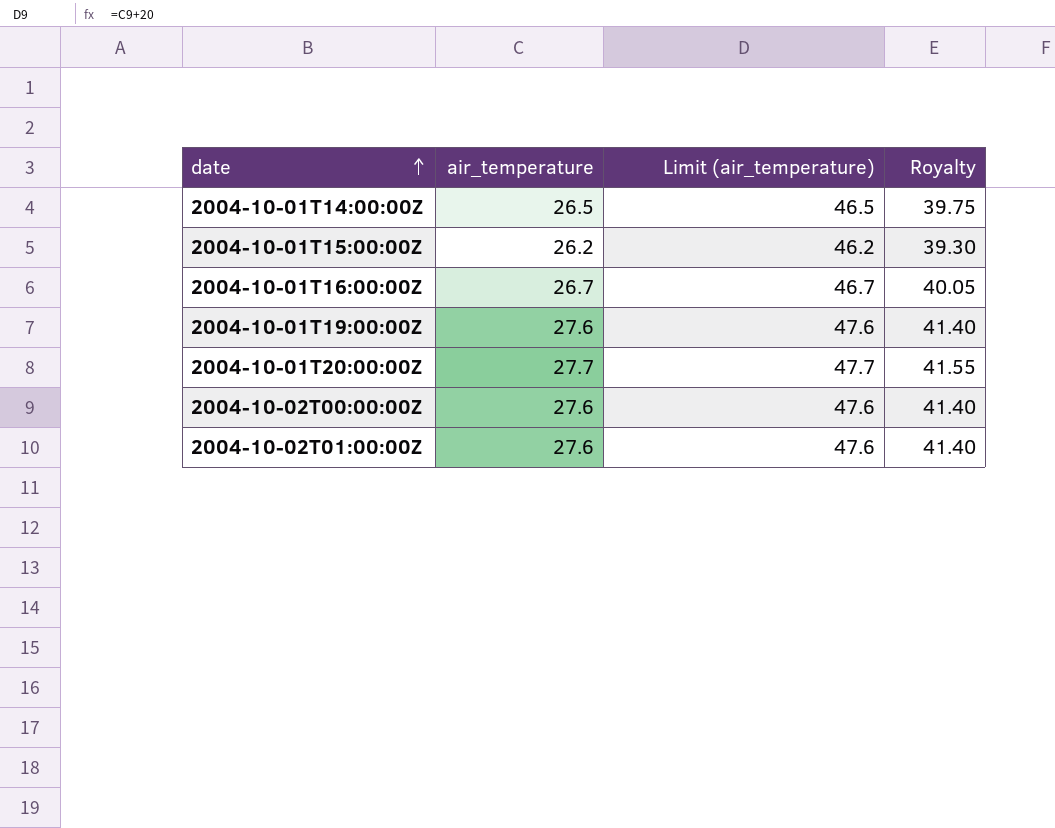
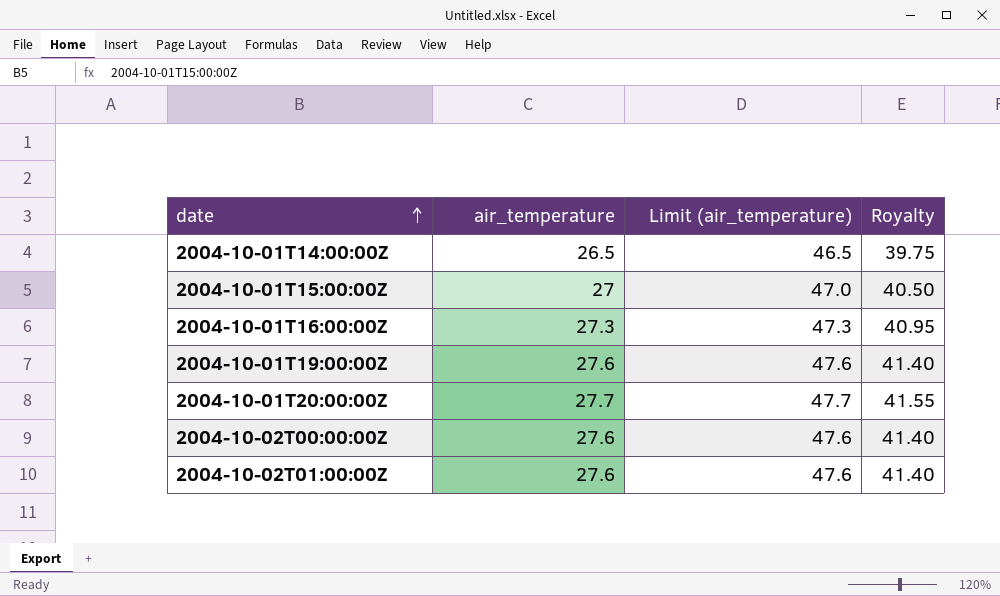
2004-10-01T15:00:00Z | air_temperature: 26.2 -> 27
2004-10-01T15:00:00Z | Limit (air_temperature): 46.2 -> 47.0
2004-10-01T15:00:00Z | Royalty: 39.30 -> 40.50
2004-10-01T16:00:00Z | air_temperature: 26.7 -> 27.3
2004-10-01T16:00:00Z | Limit (air_temperature): 46.7 -> 47.3
2004-10-01T16:00:00Z | Royalty: 40.05 -> 40.95

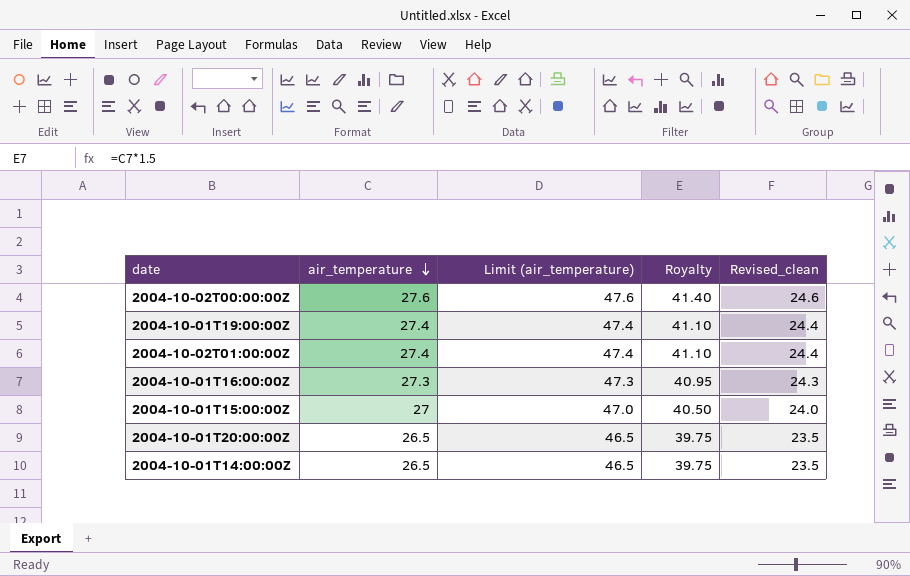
row order: date ascending -> air_temperature descending
column Revised_clean | formula: none -> [air_temperature] - 3
2004-10-01T19:00:00Z | air_temperature: 27.6 -> 27.4
2004-10-01T19:00:00Z | Limit (air_temperature): 47.6 -> 47.4
2004-10-01T19:00:00Z | Royalty: 41.40 -> 41.10
2004-10-02T01:00:00Z | air_temperature: 27.6 -> 27.4
2004-10-02T01:00:00Z | Limit (air_temperature): 47.6 -> 47.4
2004-10-02T01:00:00Z | Royalty: 41.40 -> 41.10
2004-10-01T20:00:00Z | air_temperature: 27.7 -> 26.5
2004-10-01T20:00:00Z | Limit (air_temperature): 47.7 -> 46.5
2004-10-01T20:00:00Z | Royalty: 41.55 -> 39.75

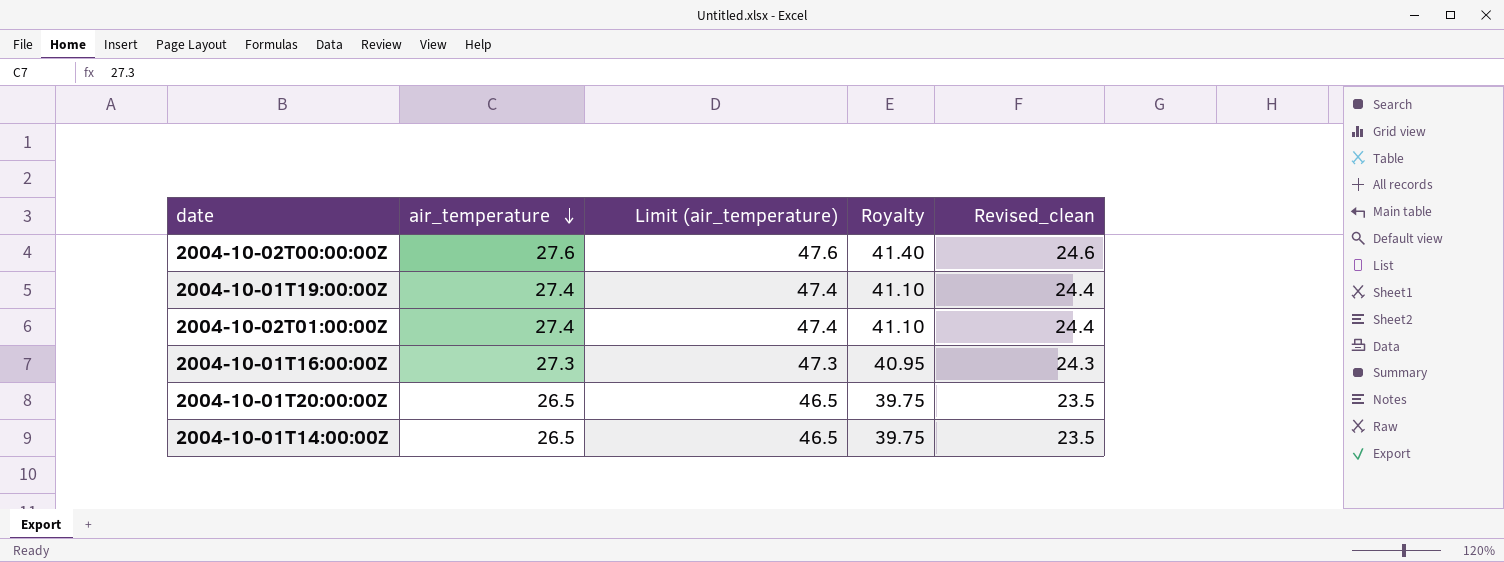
row 2004-10-01T15:00:00Z: 27 | 47.0 | 40.50 | 24.0 -> none

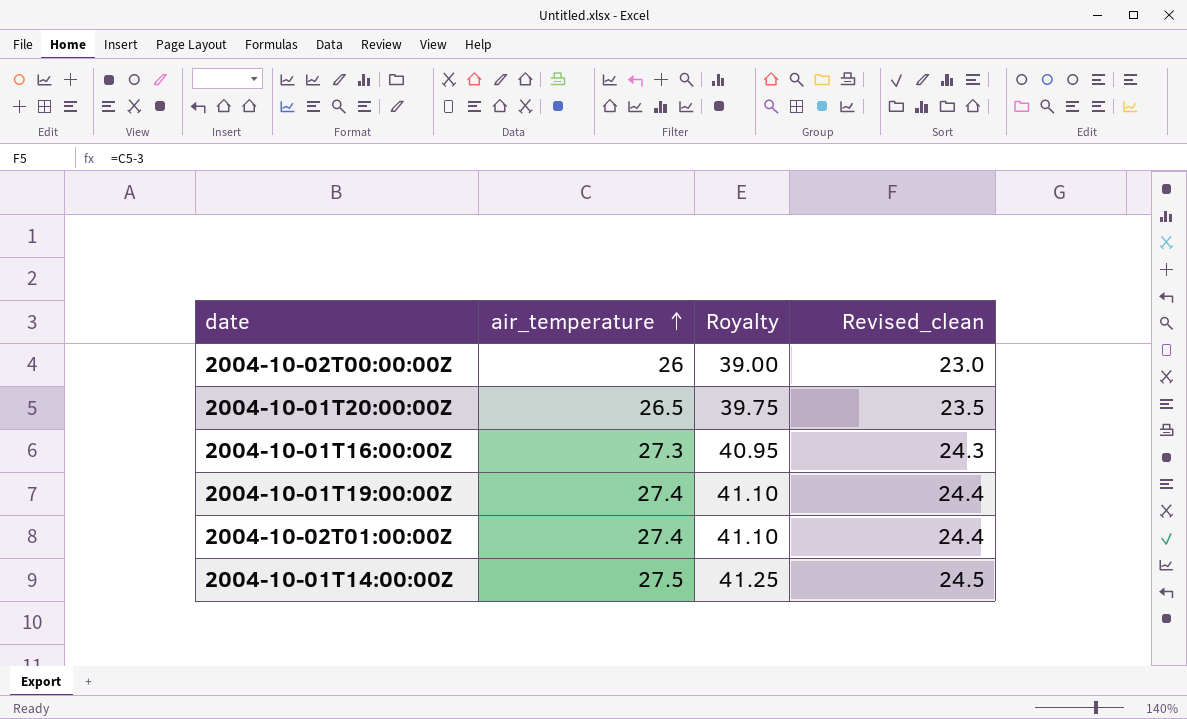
row order: air_temperature descending -> air_temperature ascending
column Limit (air_temperature) | formula: [air_temperature] + 20 -> none
2004-10-02T00:00:00Z | air_temperature: 27.6 -> 26
2004-10-02T00:00:00Z | Royalty: 41.40 -> 39.00
2004-10-02T00:00:00Z | Revised_clean: 24.6 -> 23.0
2004-10-01T14:00:00Z | air_temperature: 26.5 -> 27.5
2004-10-01T14:00:00Z | Royalty: 39.75 -> 41.25
2004-10-01T14:00:00Z | Revised_clean: 23.5 -> 24.5

